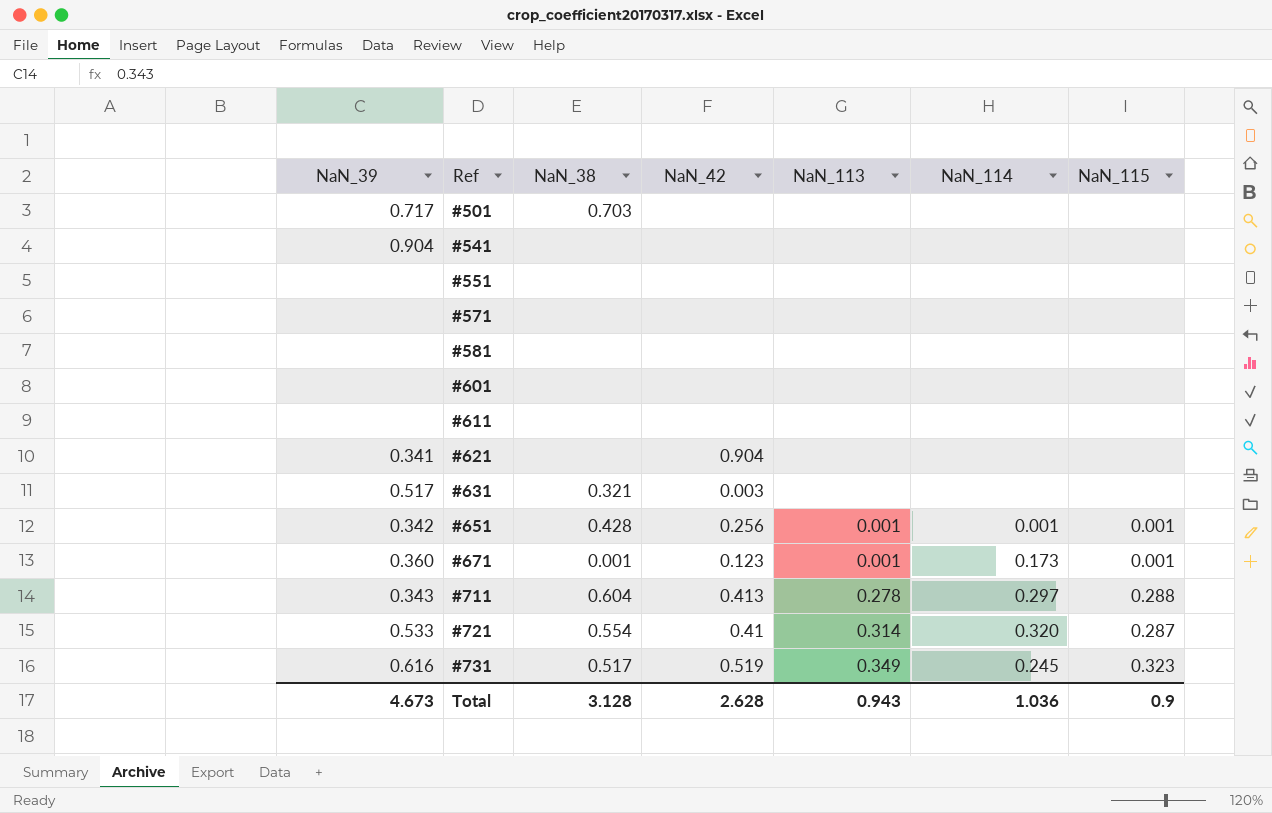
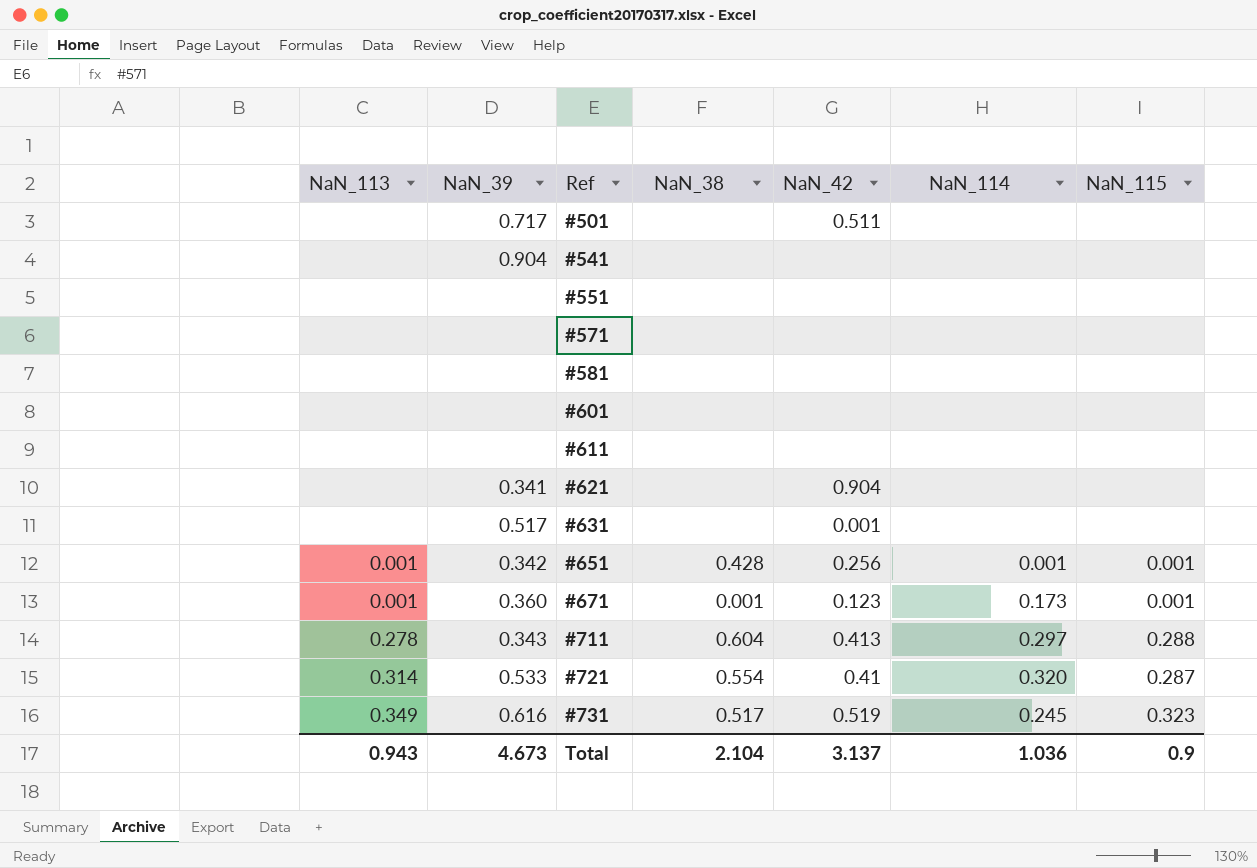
column NaN_113 | position: 5 -> 1
#501 | NaN_38: 0.703 -> none
#501 | NaN_42: none -> 0.511
#631 | NaN_38: 0.321 -> none
#631 | NaN_42: 0.003 -> 0.001
Total | NaN_38: 3.128 -> 2.104
Total | NaN_42: 2.628 -> 3.137

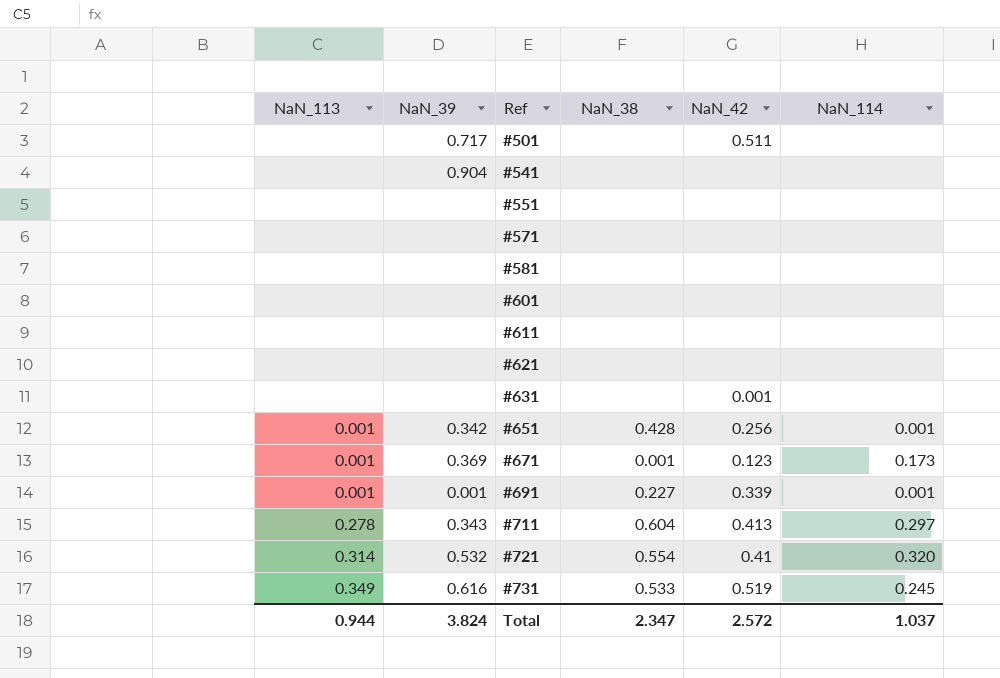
column NaN_115 | position: 7 -> none
#621 | NaN_39: 0.341 -> none
#621 | NaN_42: 0.904 -> none
#631 | NaN_39: 0.517 -> none
#671 | NaN_39: 0.360 -> 0.369
row #691: none -> 0.001 | 0.001 | 0.227 | 0.339 | 0.001
#721 | NaN_39: 0.533 -> 0.532
#731 | NaN_38: 0.517 -> 0.533
Total | NaN_113: 0.943 -> 0.944
Total | NaN_39: 4.673 -> 3.824
Total | NaN_38: 2.104 -> 2.347
Total | NaN_42: 3.137 -> 2.572
Total | NaN_114: 1.036 -> 1.037

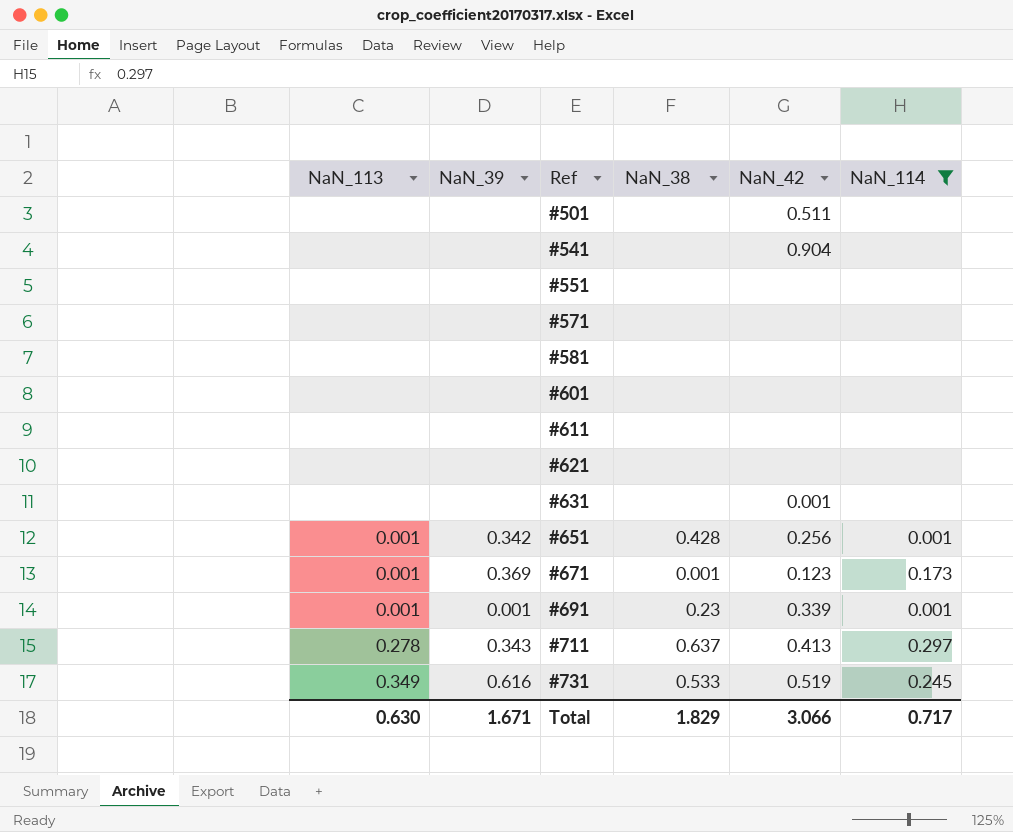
filter: none -> NaN_114 != 0.320
#501 | NaN_39: 0.717 -> none
#541 | NaN_39: 0.904 -> none
#541 | NaN_42: none -> 0.904
#691 | NaN_38: 0.227 -> 0.23
#711 | NaN_38: 0.604 -> 0.637
Total | NaN_113: 0.944 -> 0.630
Total | NaN_39: 3.824 -> 1.671
Total | NaN_38: 2.347 -> 1.829
Total | NaN_42: 2.572 -> 3.066
Total | NaN_114: 1.037 -> 0.717

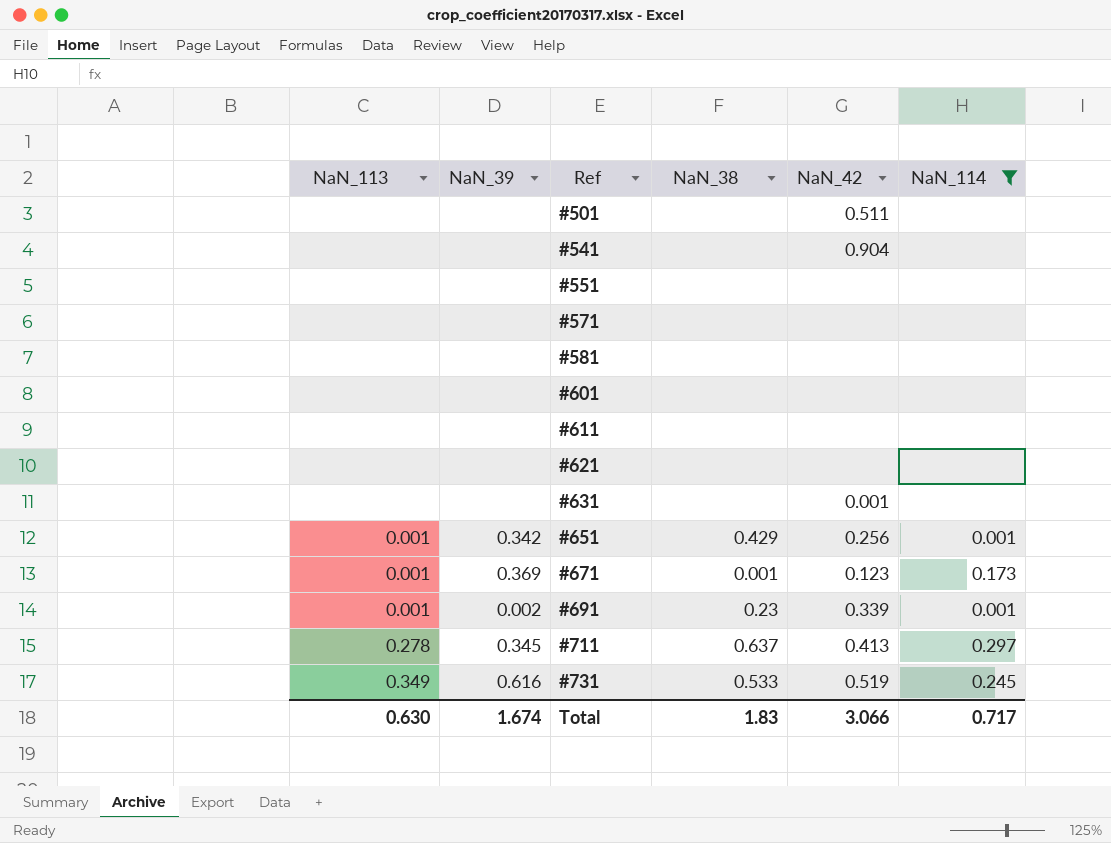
#651 | NaN_38: 0.428 -> 0.429
#691 | NaN_39: 0.001 -> 0.002
#711 | NaN_39: 0.343 -> 0.345
Total | NaN_39: 1.671 -> 1.674
Total | NaN_38: 1.829 -> 1.83

